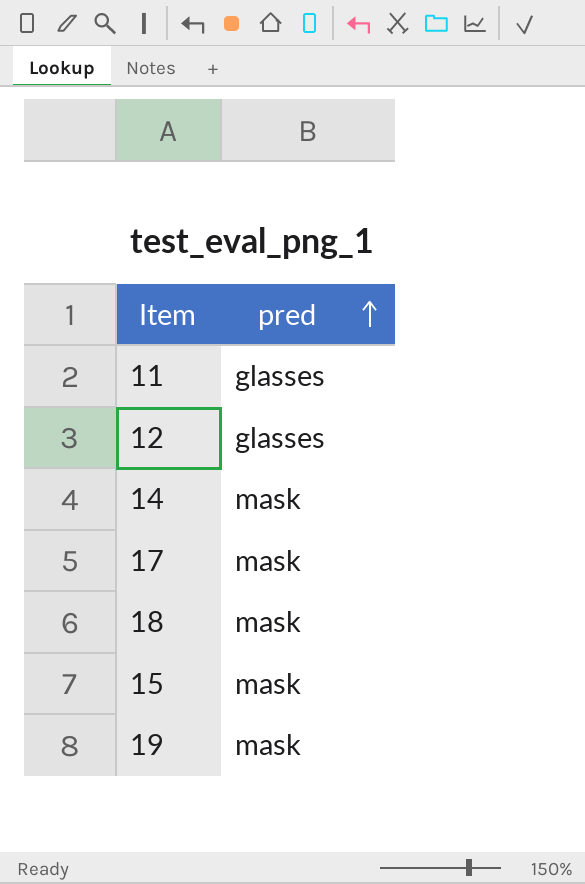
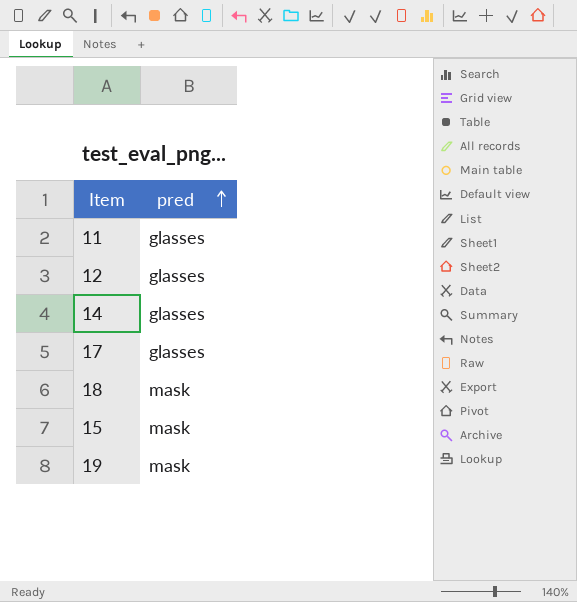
14 | pred: mask -> glasses
17 | pred: mask -> glasses

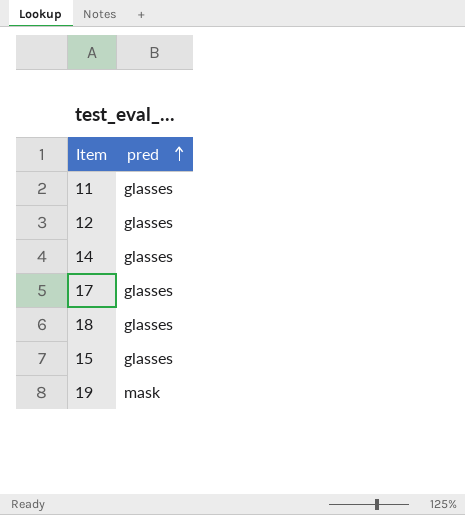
18 | pred: mask -> glasses
15 | pred: mask -> glasses

